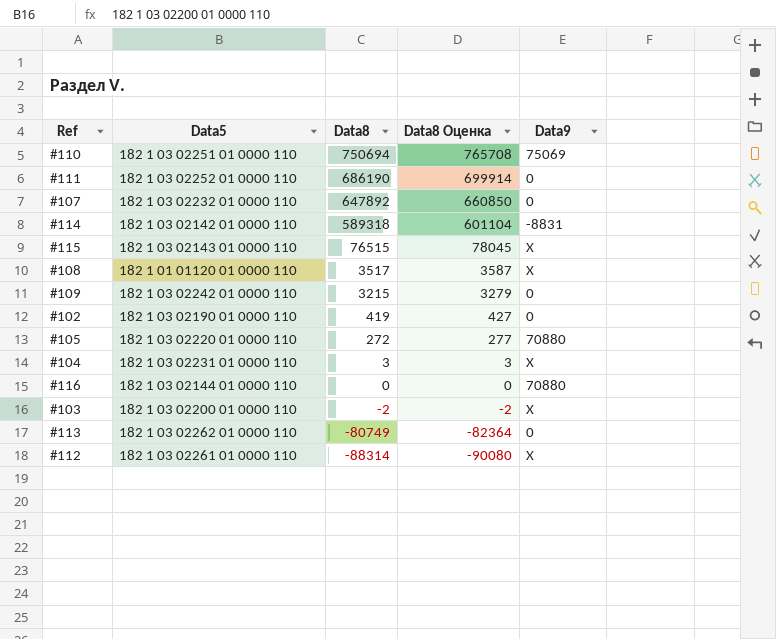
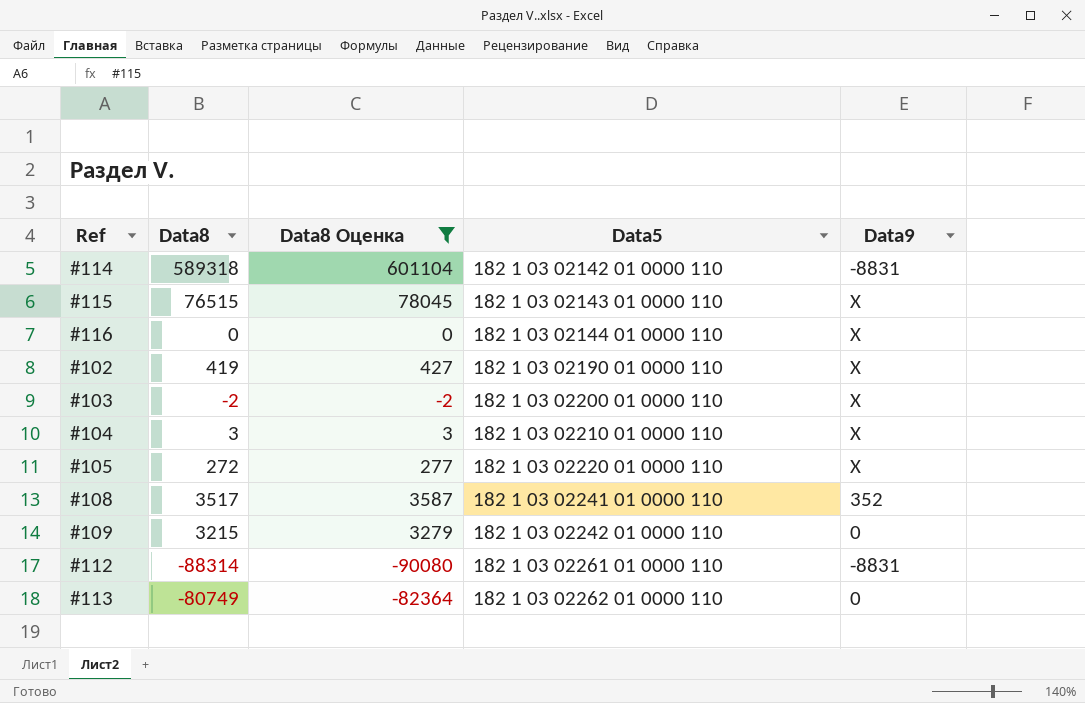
filter: none -> Data8 Оценка <= 601104
row order: Data8 descending -> Data5 ascending
column Data5 | position: 2 -> 4
#116 | Data9: 70880 -> X
#102 | Data9: 0 -> X
#104 | Data5: 182 1 03 02231 01 0000 110 -> 182 1 03 02210 01 0000 110
#105 | Data9: 70880 -> X
#108 | Data5: 182 1 01 01120 01 0000 110 -> 182 1 03 02241 01 0000 110
#108 | Data9: X -> 352
#112 | Data9: X -> -8831

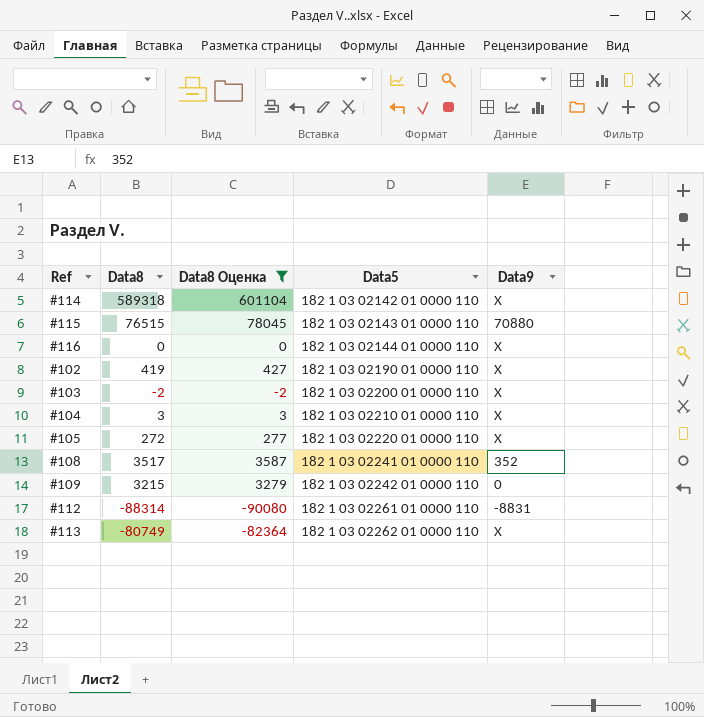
#114 | Data9: -8831 -> X
#115 | Data9: X -> 70880
#113 | Data9: 0 -> X

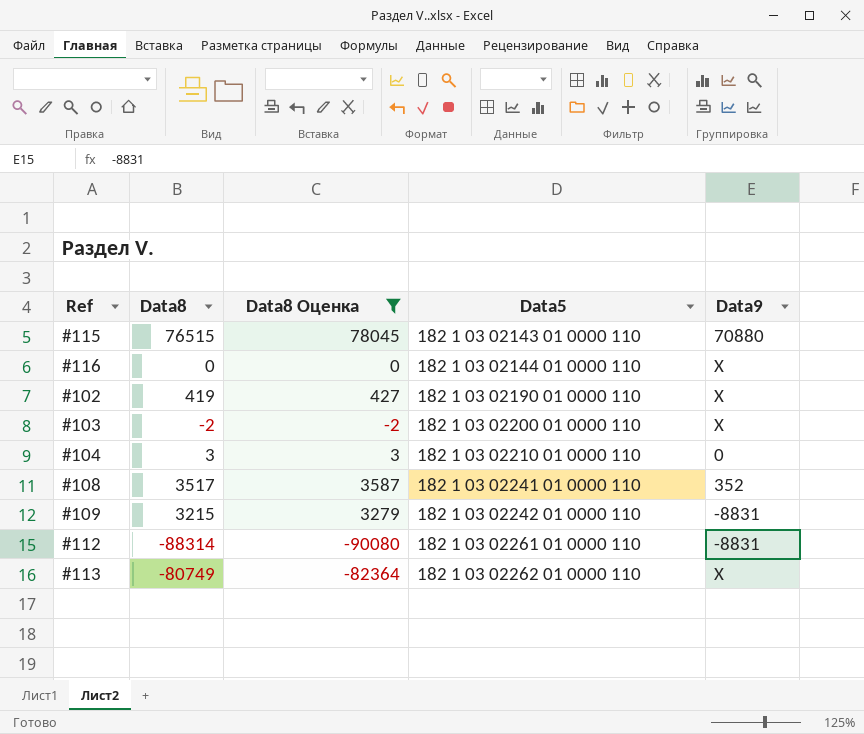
row #114: 589318 | 601104 | 182 1 03 02142 01 0000 110 | X -> none
row #105: 272 | 277 | 182 1 03 02220 01 0000 110 | X -> none
#104 | Data9: X -> 0
#109 | Data9: 0 -> -8831

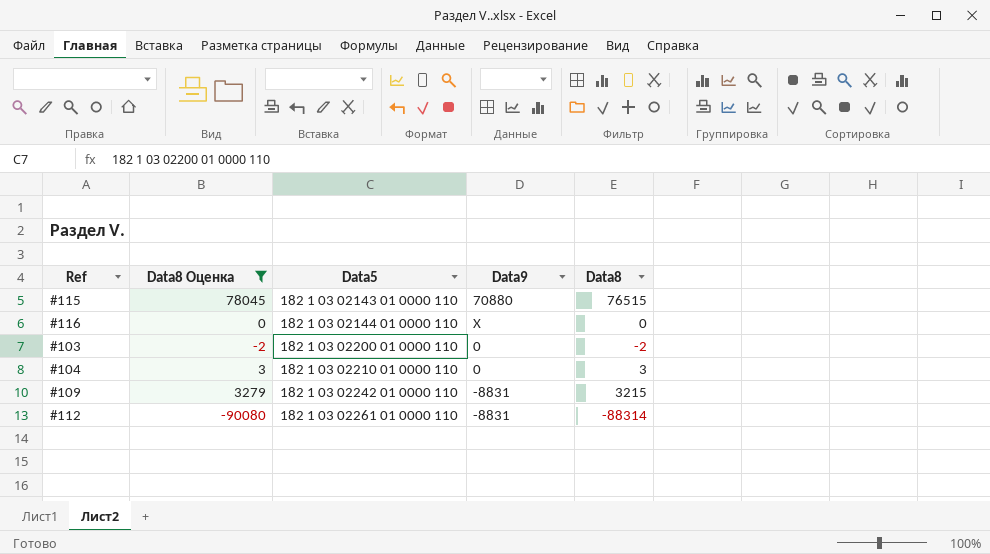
column Data8 | position: 2 -> 5
row #102: 419 | 427 | 182 1 03 02190 01 0000 110 | X -> none
row #108: 3517 | 3587 | 182 1 03 02241 01 0000 110 | 352 -> none
row #113: -80749 | -82364 | 182 1 03 02262 01 0000 110 | X -> none
#103 | Data9: X -> 0

